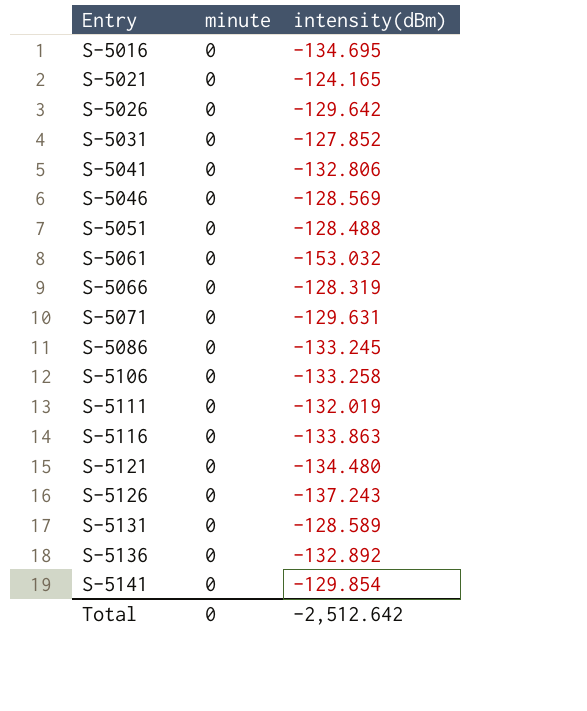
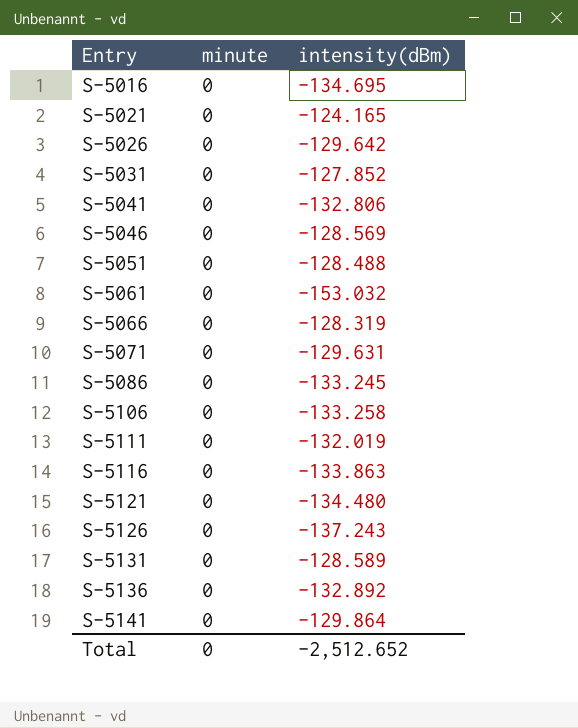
S-5141 | intensity(dBm): -129.854 -> -129.864
Total | intensity(dBm): -2,512.642 -> -2,512.652

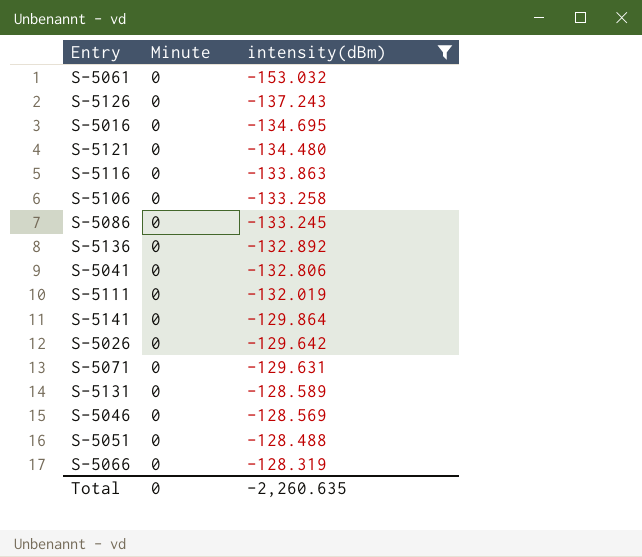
filter: none -> intensity(dBm) <= -128.319
row order: Entry ascending -> intensity(dBm) ascending
column name: minute -> Minute
Total | intensity(dBm): -2,512.652 -> -2,260.635

